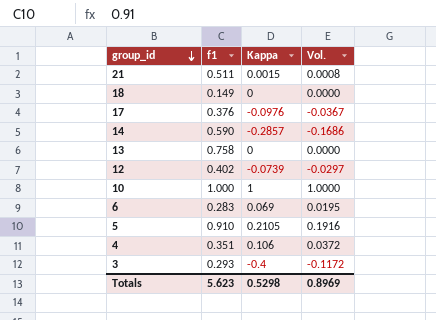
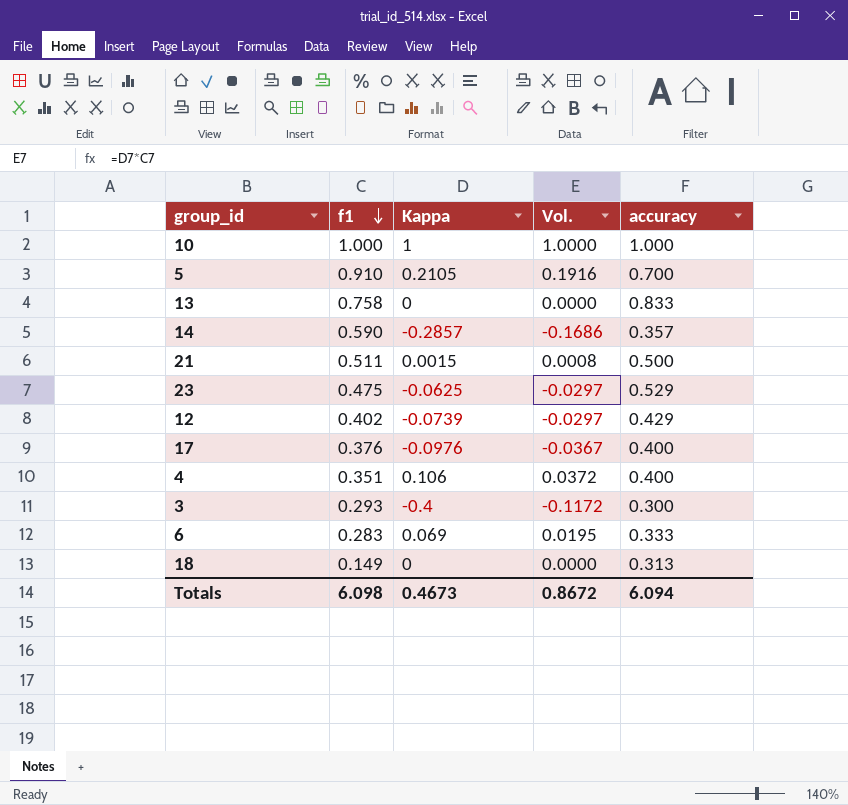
row order: group_id descending -> f1 descending
column accuracy | position: none -> 5
row 23: none -> 0.475 | -0.0625 | -0.0297 | 0.529
Totals | f1: 5.623 -> 6.098
Totals | Kappa: 0.5298 -> 0.4673
Totals | Vol.: 0.8969 -> 0.8672

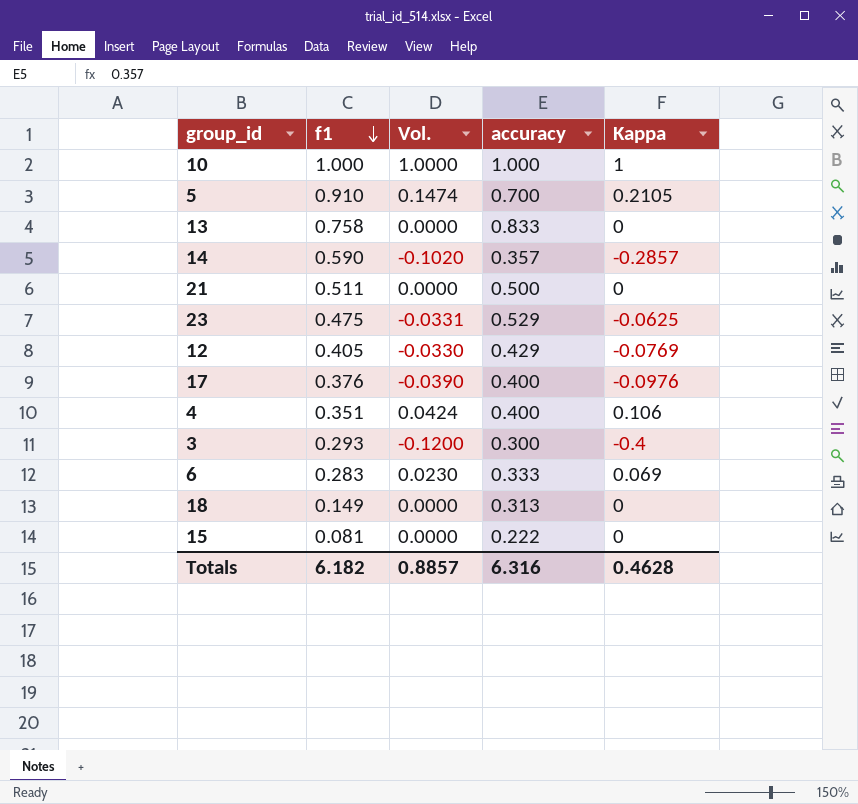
column Vol. | formula: [f1] * [Kappa] -> [accuracy] * [Kappa]
column Kappa | position: 3 -> 5
21 | Kappa: 0.0015 -> 0
12 | f1: 0.402 -> 0.405
12 | Kappa: -0.0739 -> -0.0769
row 15: none -> 0.081 | 0.0000 | 0.222 | 0
Totals | f1: 6.098 -> 6.182
Totals | Vol.: 0.8672 -> 0.8857
Totals | accuracy: 6.094 -> 6.316
Totals | Kappa: 0.4673 -> 0.4628

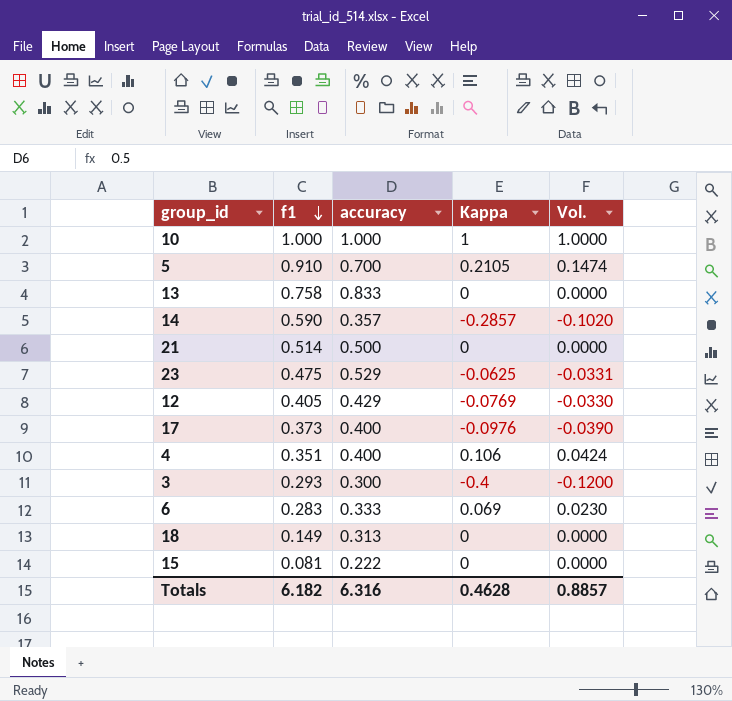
column Vol. | position: 3 -> 5
21 | f1: 0.511 -> 0.514
17 | f1: 0.376 -> 0.373

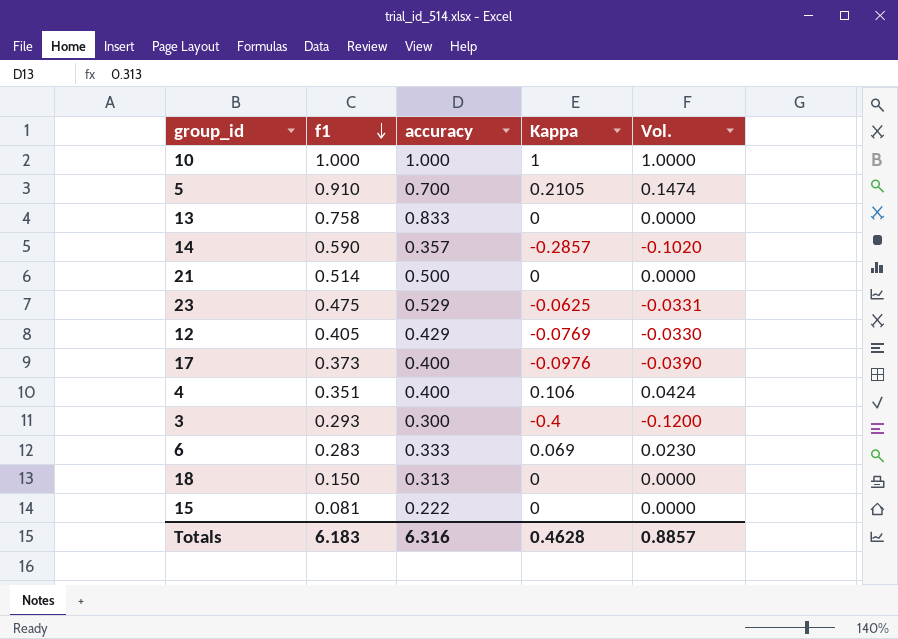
18 | f1: 0.149 -> 0.150
Totals | f1: 6.182 -> 6.183

